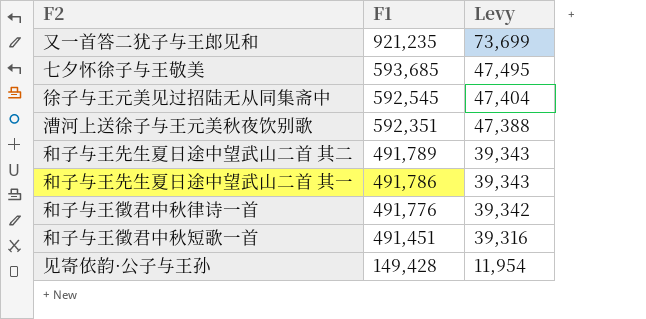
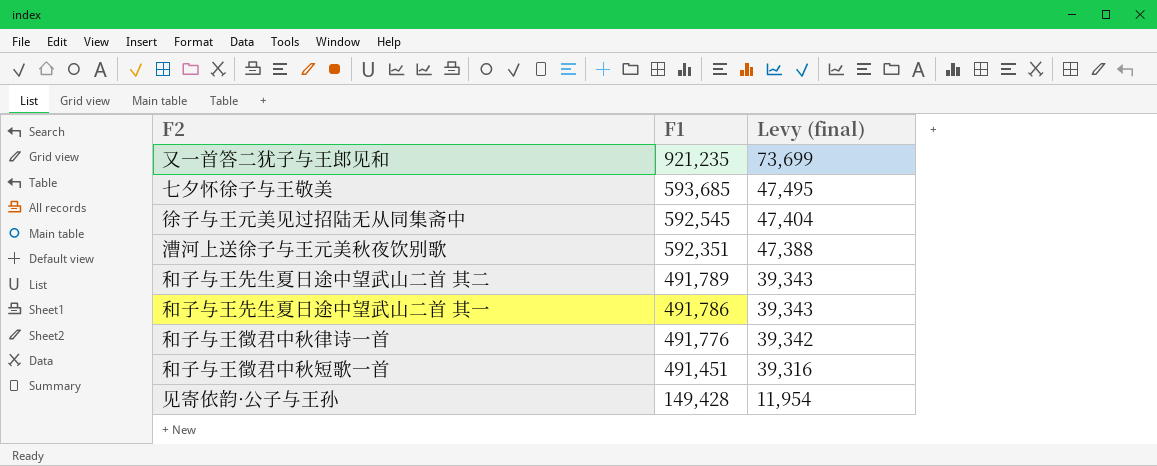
column name: Levy -> Levy (final)

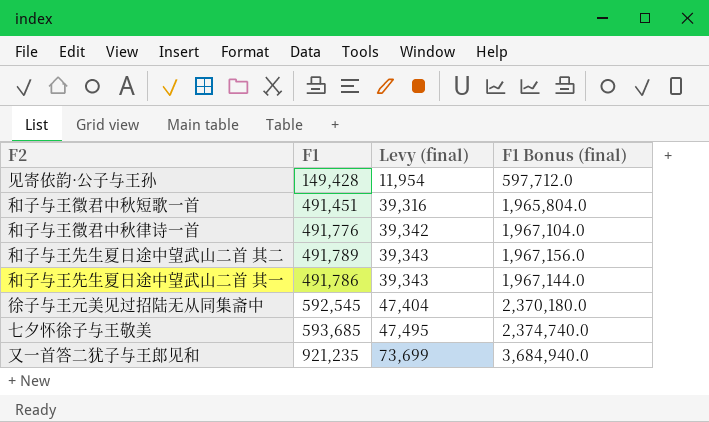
row order: F1 descending -> Levy (final) ascending
column F1 Bonus (final) | formula: none -> [F1] * 4
row 漕河上送徐子与王元美秋夜饮别歌: 592,351 | 47,388 -> none

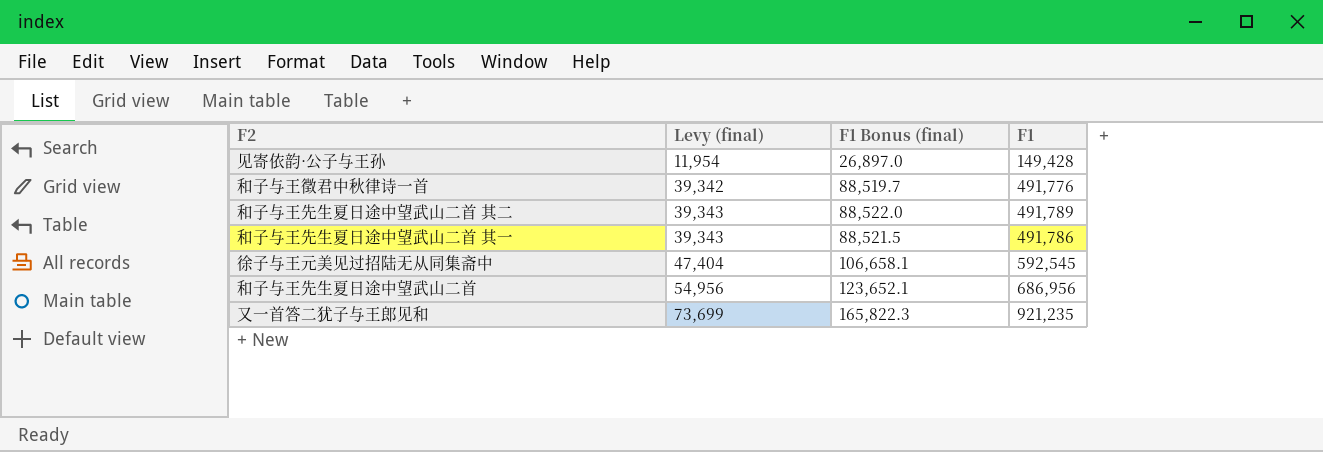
column F1 Bonus (final) | formula: [F1] * 4 -> [F1] * 0.18
column F1 | position: 2 -> 4
row 和子与王徵君中秋短歌一首: 491,451 | 39,316 | 1,965,804.0 -> none
row 七夕怀徐子与王敬美: 593,685 | 47,495 | 2,374,740.0 -> none
row 和子与王先生夏日途中望武山二首: none -> 54,956 | 123,652.1 | 686,956

